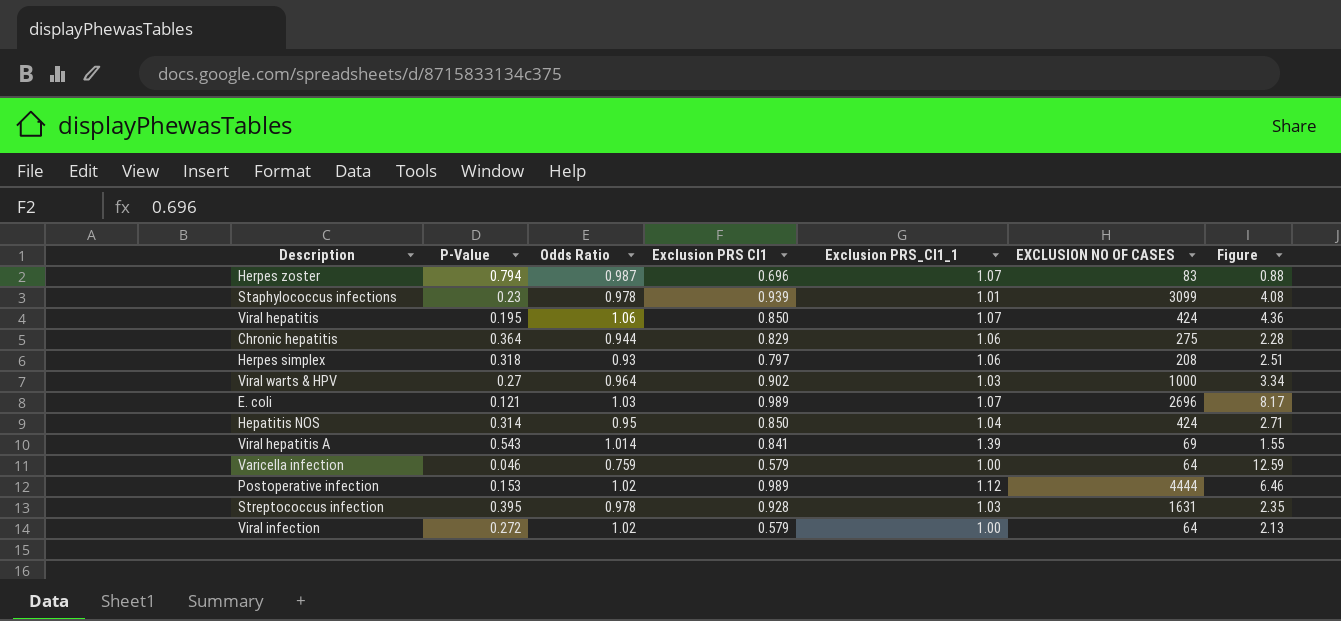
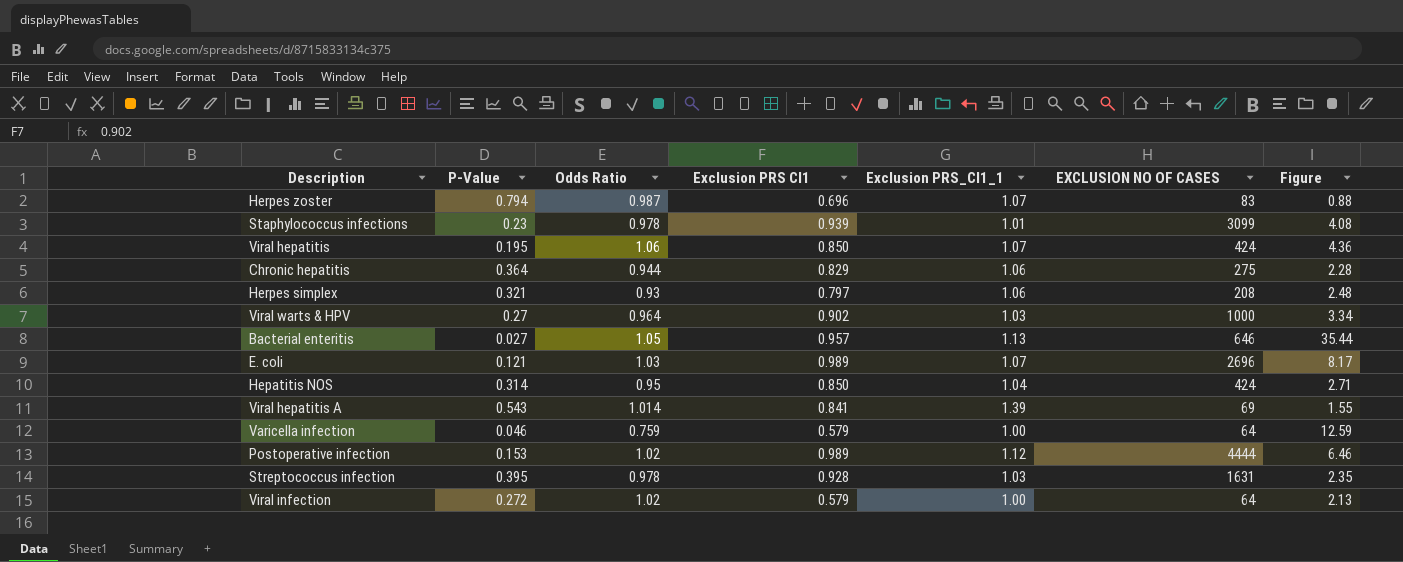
Herpes simplex | P-Value: 0.318 -> 0.321
Herpes simplex | Figure: 2.51 -> 2.48
row Bacterial enteritis: none -> 0.027 | 1.05 | 0.957 | 1.13 | 646 | 35.44

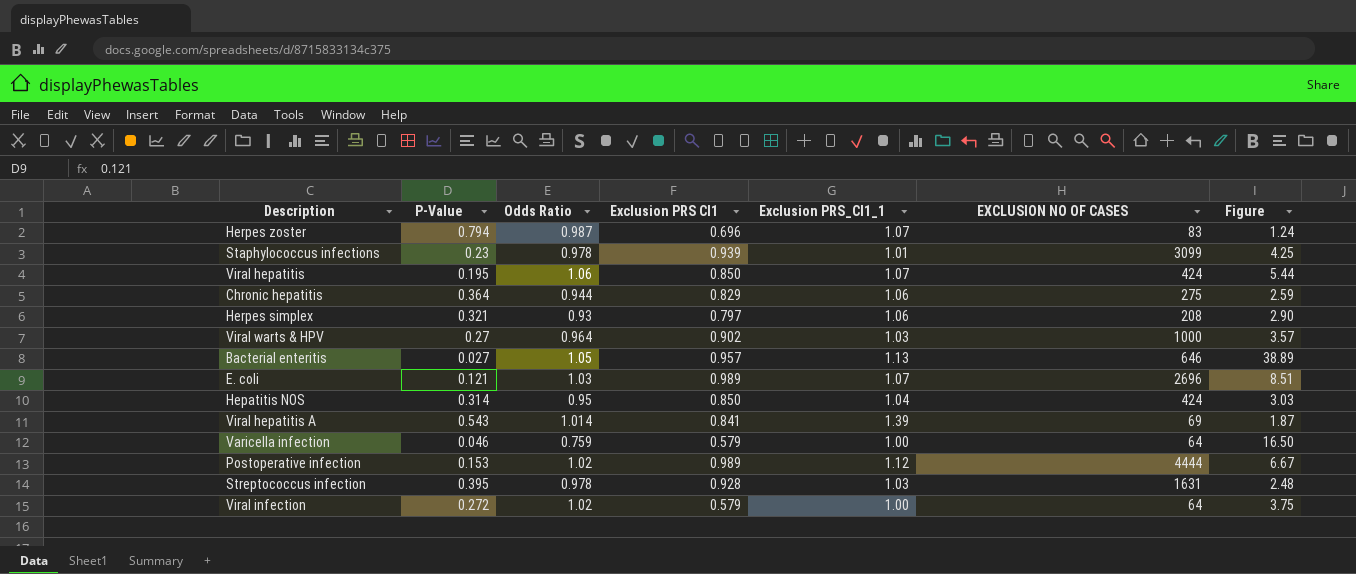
column Figure | formula: [Exclusion PRS CI1] / [P-Value] -> [Odds Ratio] / [P-Value]

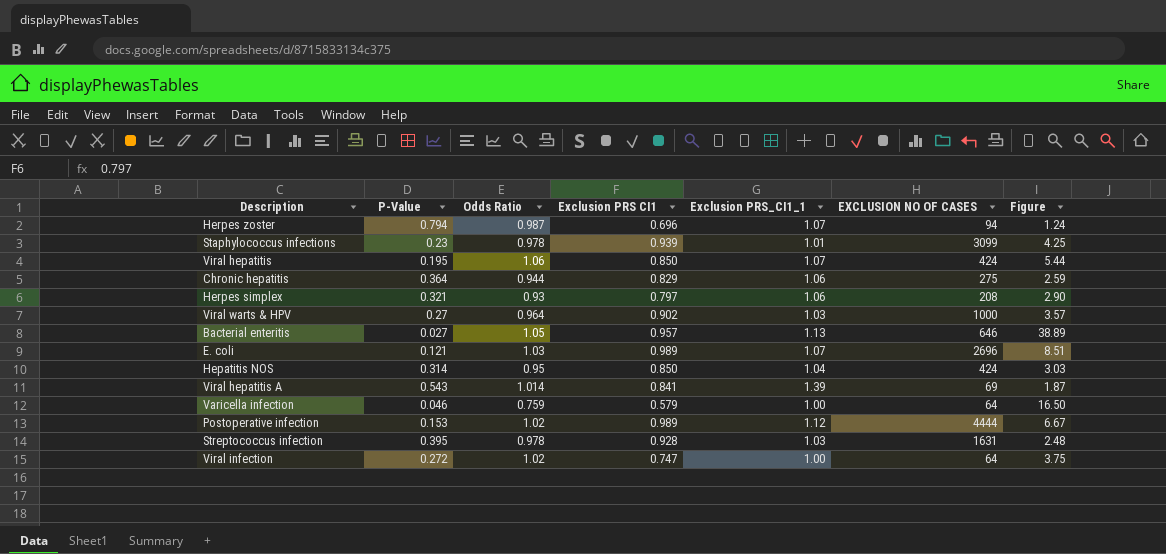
Herpes zoster | EXCLUSION NO OF CASES: 83 -> 94
Viral infection | Exclusion PRS CI1: 0.579 -> 0.747

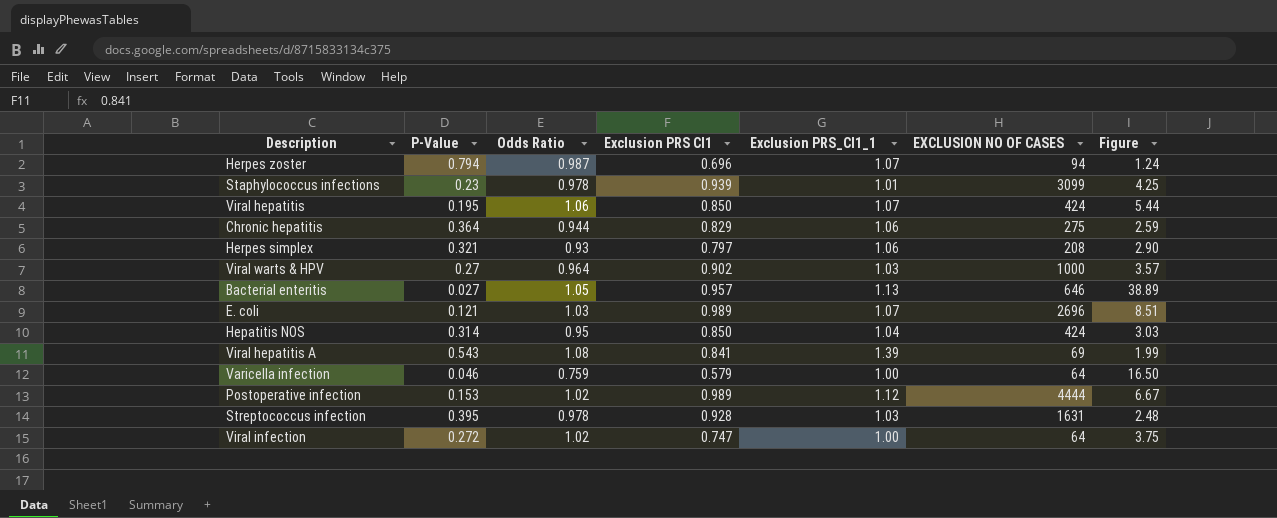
Viral hepatitis A | Odds Ratio: 1.014 -> 1.08
Viral hepatitis A | Figure: 1.87 -> 1.99

